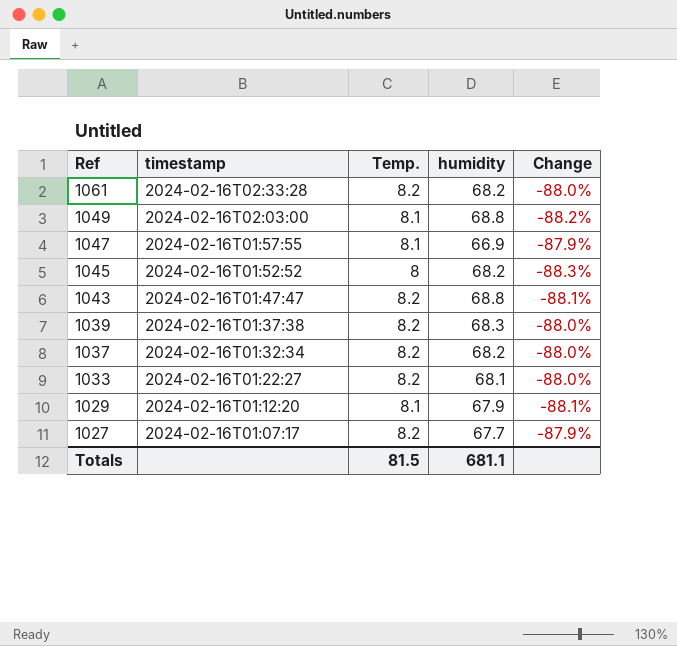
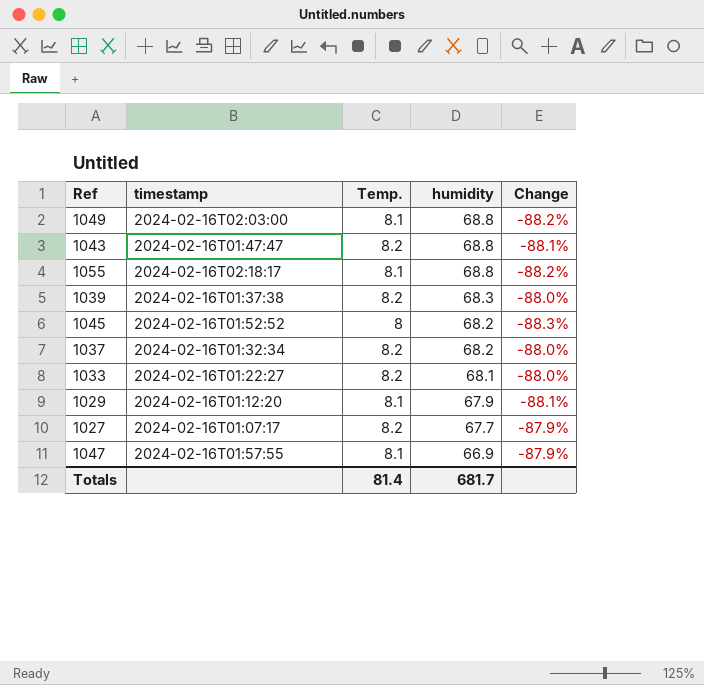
row order: Ref descending -> humidity descending
row 1061: 2024-02-16T02:33:28 | 8.2 | 68.2 | -88.0% -> none
row 1055: none -> 2024-02-16T02:18:17 | 8.1 | 68.8 | -88.2%
Totals | Temp.: 81.5 -> 81.4
Totals | humidity: 681.1 -> 681.7

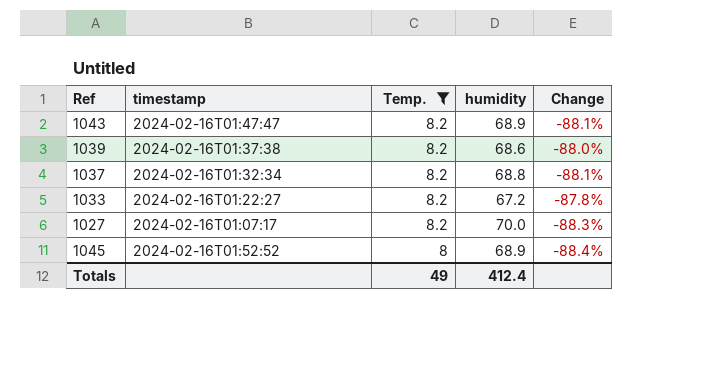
filter: none -> Temp. != 8.1
row order: humidity descending -> Temp. descending
1043 | humidity: 68.8 -> 68.9
1039 | humidity: 68.3 -> 68.6
1037 | humidity: 68.2 -> 68.8
1037 | Change: -88.0% -> -88.1%
1033 | humidity: 68.1 -> 67.2
1033 | Change: -88.0% -> -87.8%
1027 | humidity: 67.7 -> 70.0
1027 | Change: -87.9% -> -88.3%
1045 | humidity: 68.2 -> 68.9
1045 | Change: -88.3% -> -88.4%
Totals | Temp.: 81.4 -> 49
Totals | humidity: 681.7 -> 412.4

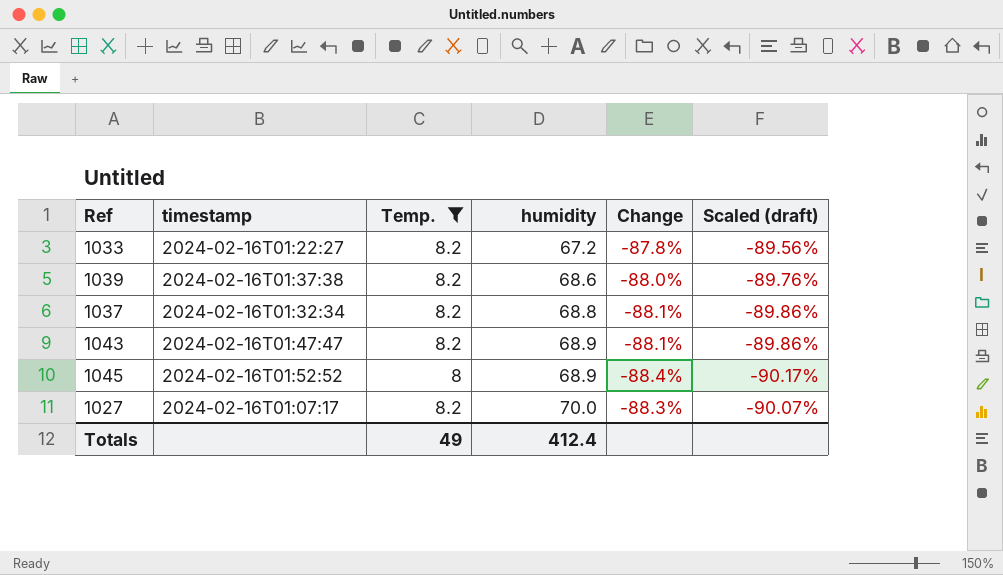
row order: Temp. descending -> humidity ascending
column Scaled (draft) | formula: none -> [Change] * 1.02

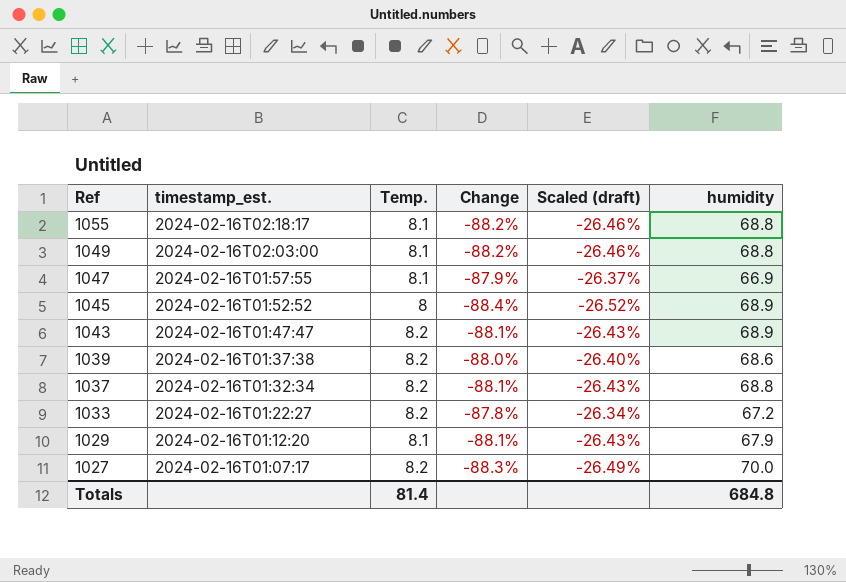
filter: Temp. != 8.1 -> none
row order: humidity ascending -> Ref descending
column name: timestamp -> timestamp_est.
column Scaled (draft) | formula: [Change] * 1.02 -> [Change] * 0.3
column humidity | position: 4 -> 6
Totals | Temp.: 49 -> 81.4
Totals | humidity: 412.4 -> 684.8

